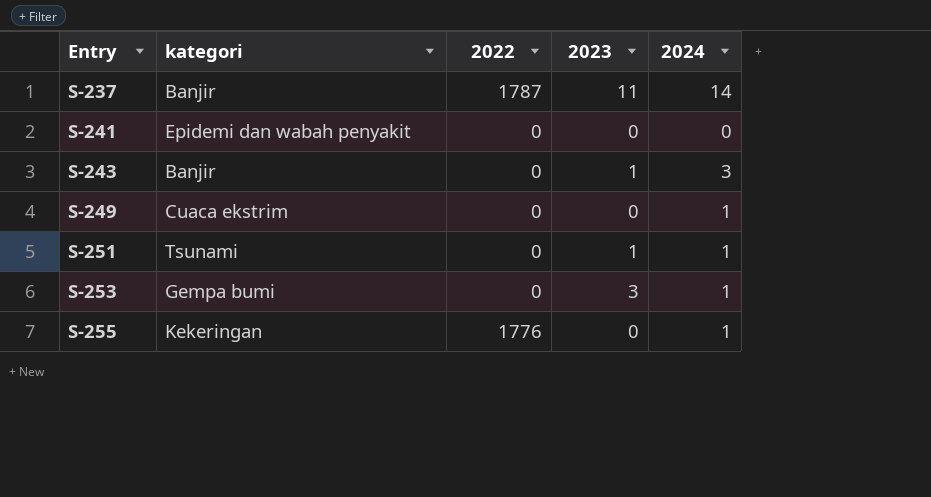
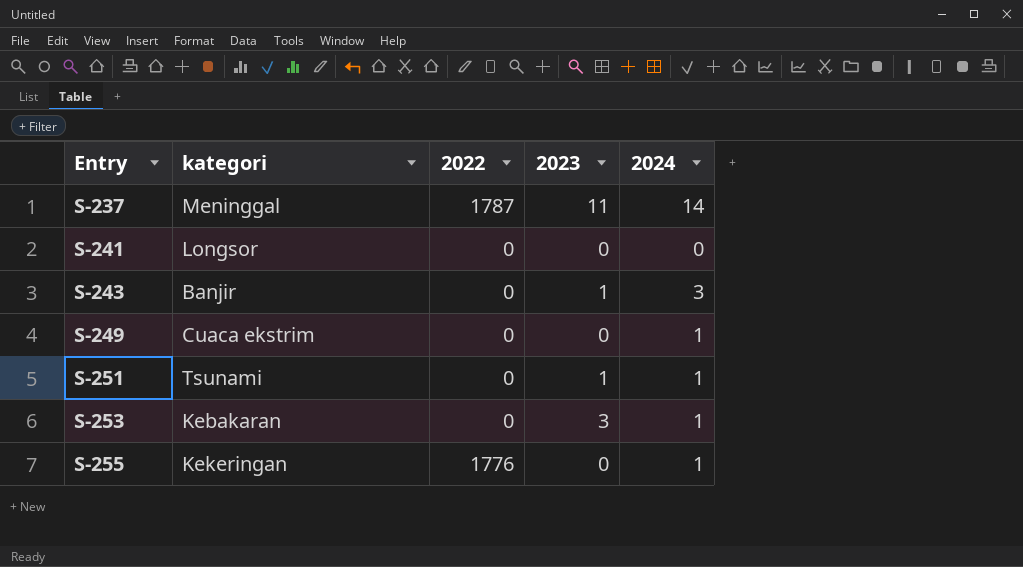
S-237 | kategori: Banjir -> Meninggal
S-241 | kategori: Epidemi dan wabah penyakit -> Longsor
S-253 | kategori: Gempa bumi -> Kebakaran

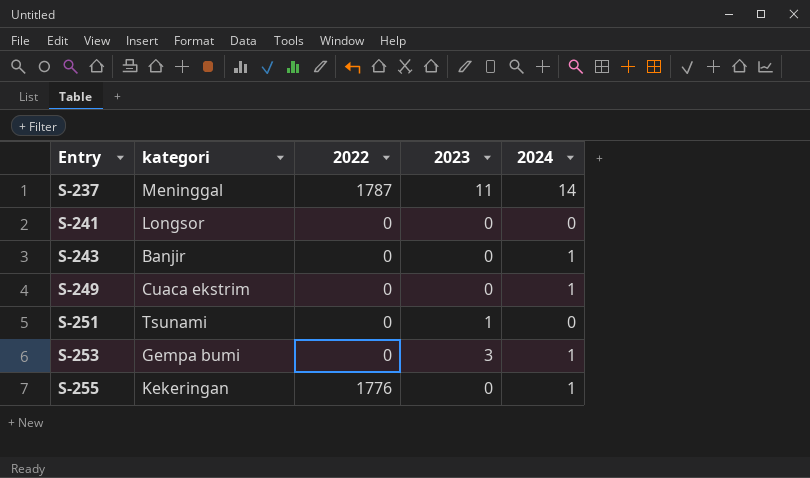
S-243 | 2023: 1 -> 0
S-243 | 2024: 3 -> 1
S-251 | 2024: 1 -> 0
S-253 | kategori: Kebakaran -> Gempa bumi

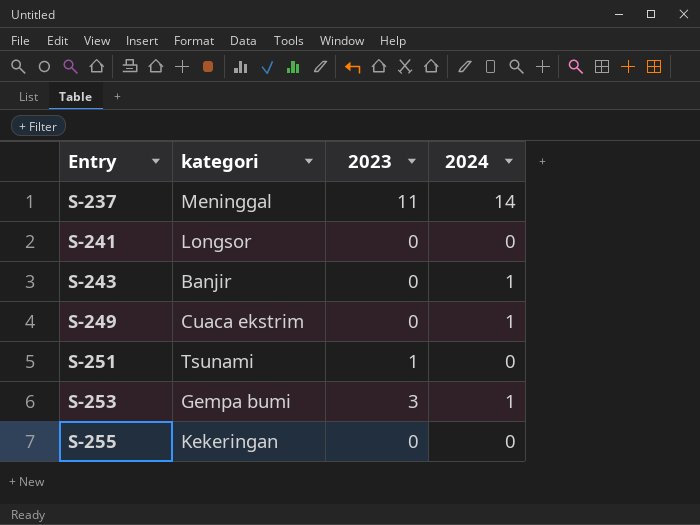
column 2022 | position: 3 -> none
S-255 | 2024: 1 -> 0

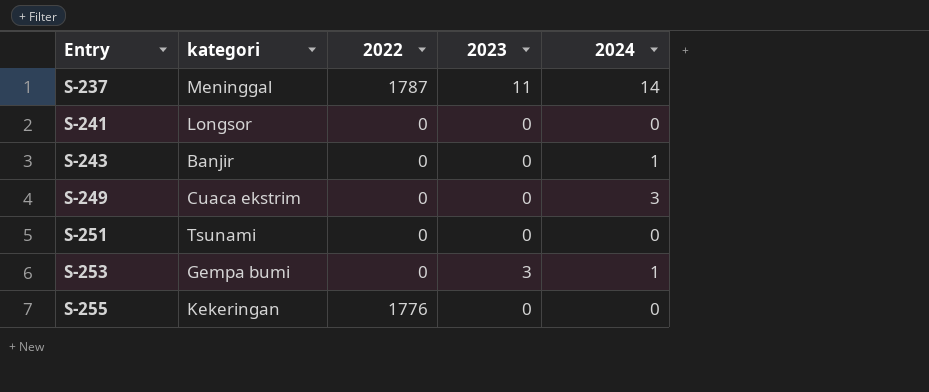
column 2022 | position: none -> 3
S-249 | 2024: 1 -> 3
S-251 | 2023: 1 -> 0

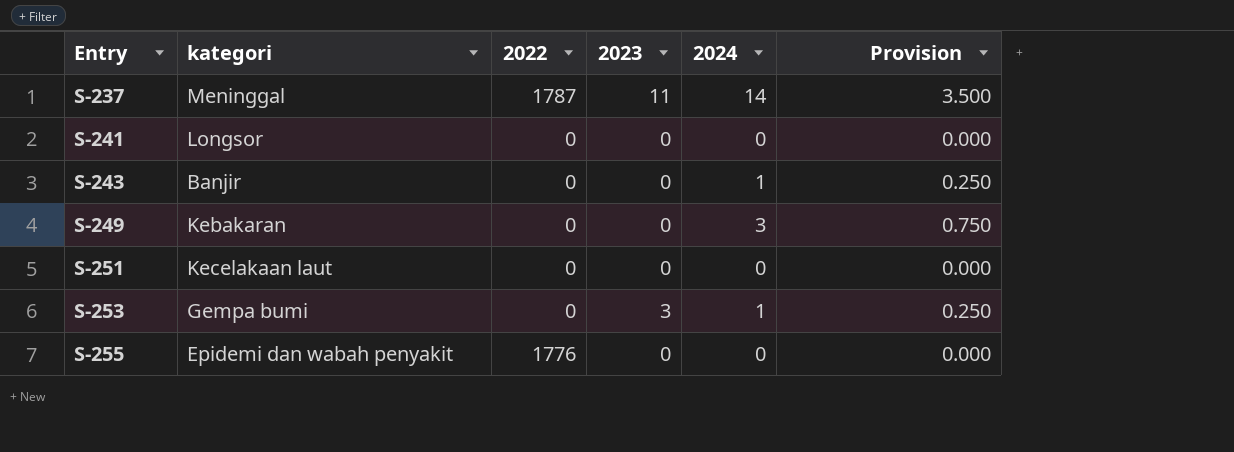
column Provision | formula: none -> [2024] * 0.25
S-249 | kategori: Cuaca ekstrim -> Kebakaran
S-251 | kategori: Tsunami -> Kecelakaan laut
S-255 | kategori: Kekeringan -> Epidemi dan wabah penyakit

